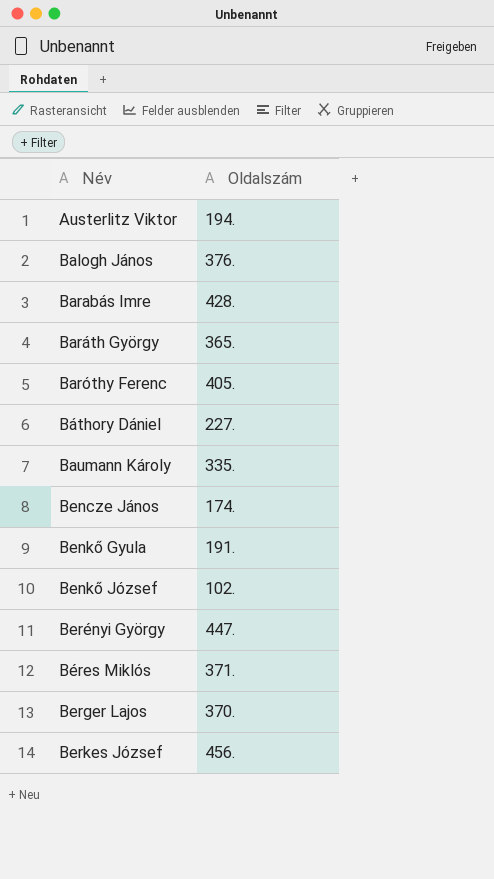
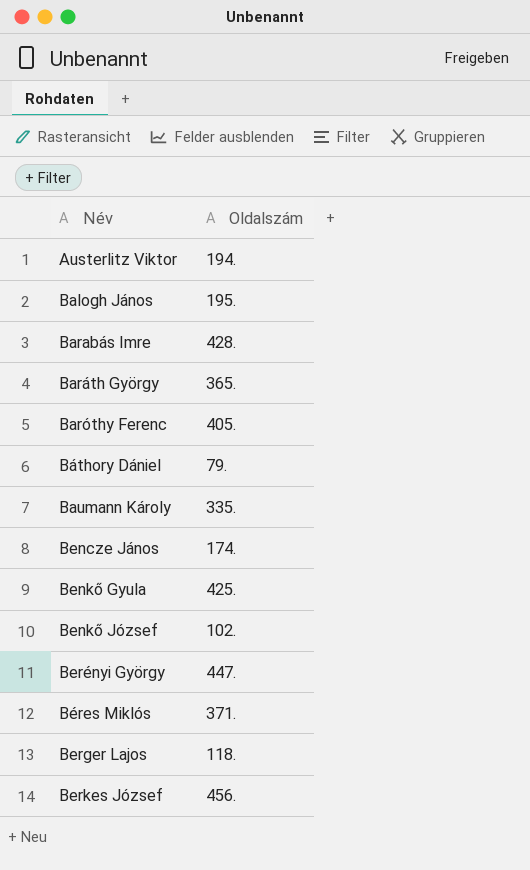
Balogh János | Oldalszám: 376. -> 195.
Báthory Dániel | Oldalszám: 227. -> 79.
Benkő Gyula | Oldalszám: 191. -> 425.
Berger Lajos | Oldalszám: 370. -> 118.

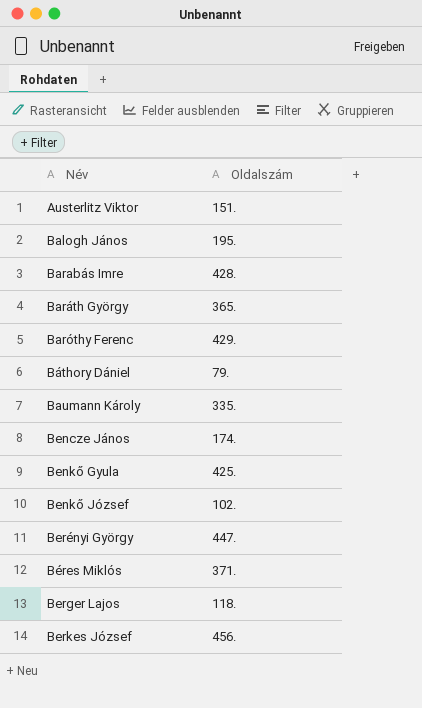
Austerlitz Viktor | Oldalszám: 194. -> 151.
Baróthy Ferenc | Oldalszám: 405. -> 429.

